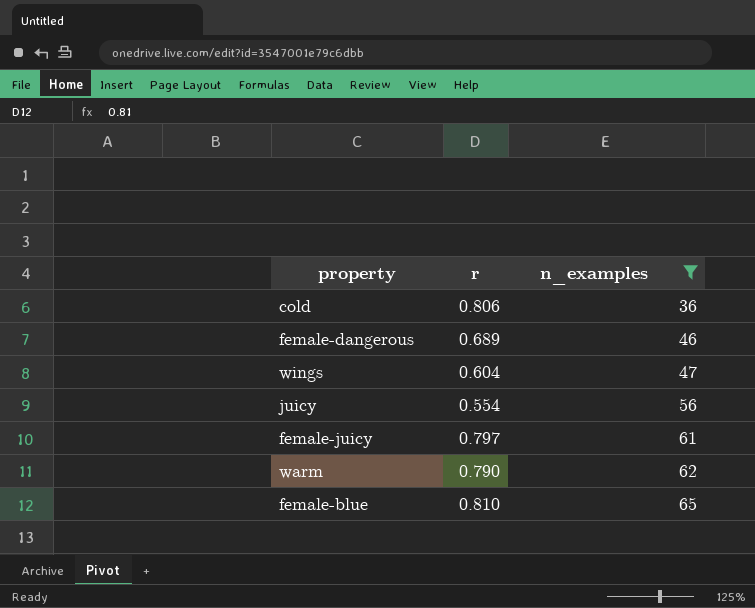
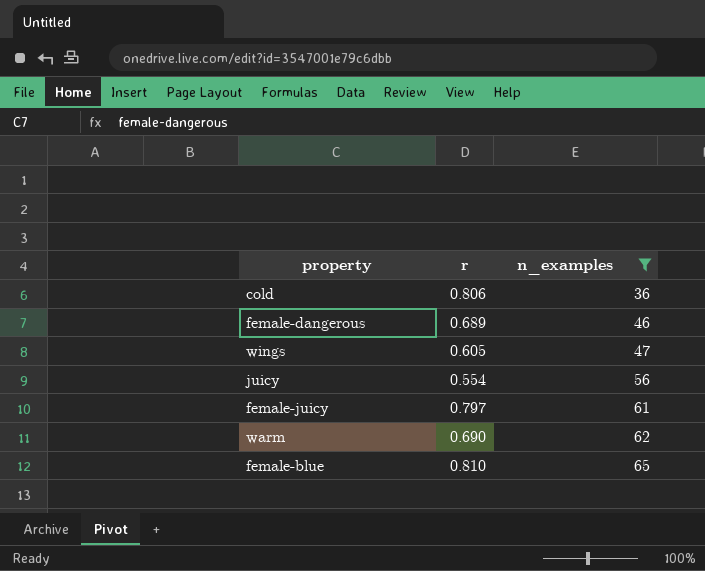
wings | r: 0.604 -> 0.605
warm | r: 0.790 -> 0.690

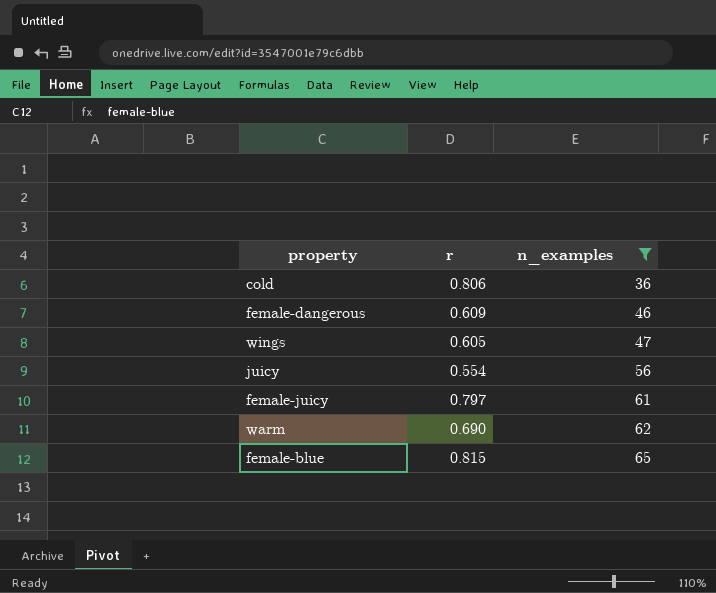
female-dangerous | r: 0.689 -> 0.609
female-blue | r: 0.810 -> 0.815

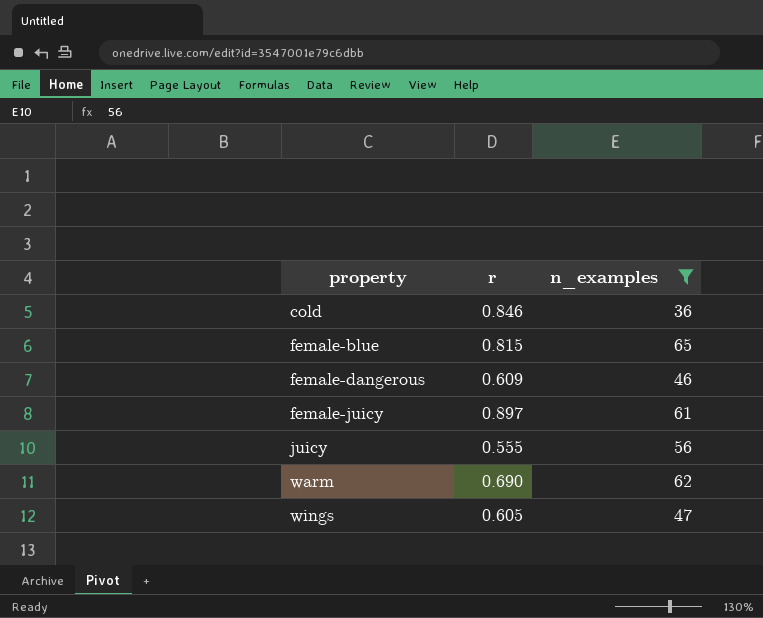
row order: n_examples ascending -> property ascending
cold | r: 0.806 -> 0.846
female-juicy | r: 0.797 -> 0.897
juicy | r: 0.554 -> 0.555

